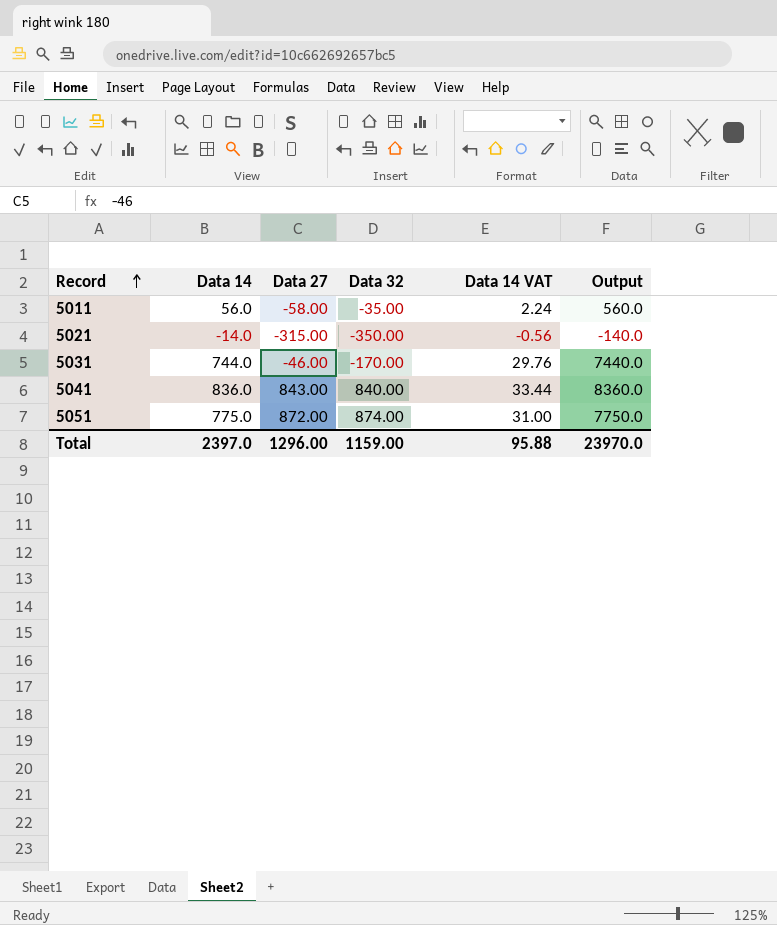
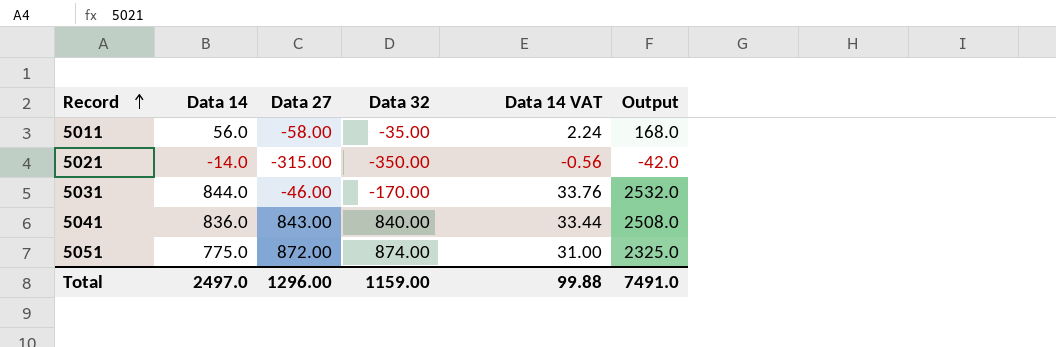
column Output | formula: [Data 14] * 10 -> [Data 14] * 3
5031 | Data 14: 744.0 -> 844.0
5031 | Data 14 VAT: 29.76 -> 33.76
Total | Data 14: 2397.0 -> 2497.0
Total | Data 14 VAT: 95.88 -> 99.88
Total | Output: 23970.0 -> 7491.0

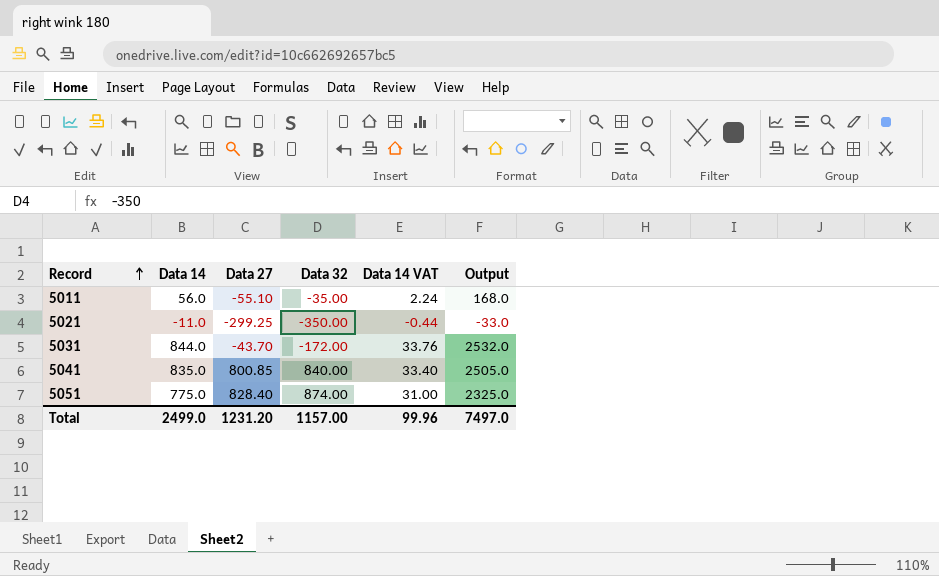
5011 | Data 27: -58.00 -> -55.10
5021 | Data 14: -14.0 -> -11.0
5021 | Data 27: -315.00 -> -299.25
5021 | Data 14 VAT: -0.56 -> -0.44
5021 | Output: -42.0 -> -33.0
5031 | Data 27: -46.00 -> -43.70
5031 | Data 32: -170.00 -> -172.00
5041 | Data 14: 836.0 -> 835.0
5041 | Data 27: 843.00 -> 800.85
5041 | Data 14 VAT: 33.44 -> 33.40
5041 | Output: 2508.0 -> 2505.0
5051 | Data 27: 872.00 -> 828.40
Total | Data 14: 2497.0 -> 2499.0
Total | Data 27: 1296.00 -> 1231.20
Total | Data 32: 1159.00 -> 1157.00
Total | Data 14 VAT: 99.88 -> 99.96
Total | Output: 7491.0 -> 7497.0

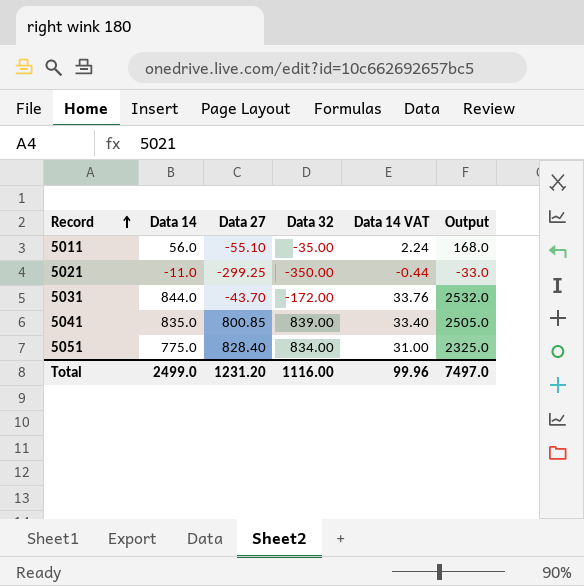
5041 | Data 32: 840.00 -> 839.00
5051 | Data 32: 874.00 -> 834.00
Total | Data 32: 1157.00 -> 1116.00

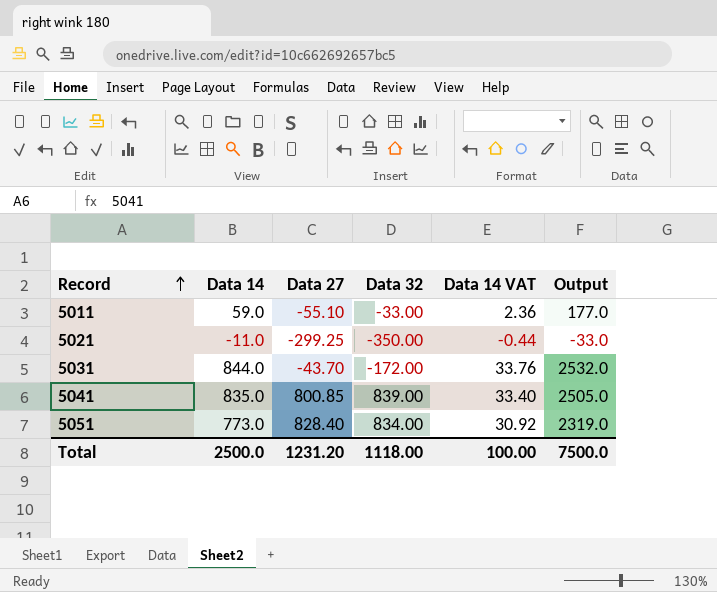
5011 | Data 14: 56.0 -> 59.0
5011 | Data 32: -35.00 -> -33.00
5011 | Data 14 VAT: 2.24 -> 2.36
5011 | Output: 168.0 -> 177.0
5051 | Data 14: 775.0 -> 773.0
5051 | Data 14 VAT: 31.00 -> 30.92
5051 | Output: 2325.0 -> 2319.0
Total | Data 14: 2499.0 -> 2500.0
Total | Data 32: 1116.00 -> 1118.00
Total | Data 14 VAT: 99.96 -> 100.00
Total | Output: 7497.0 -> 7500.0

